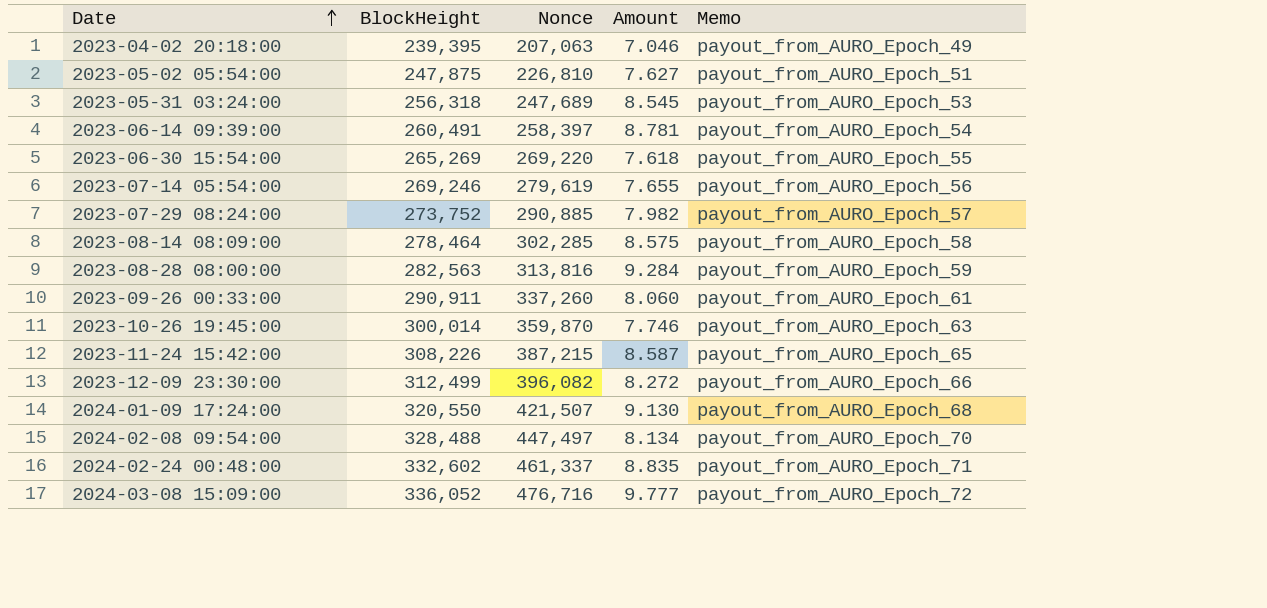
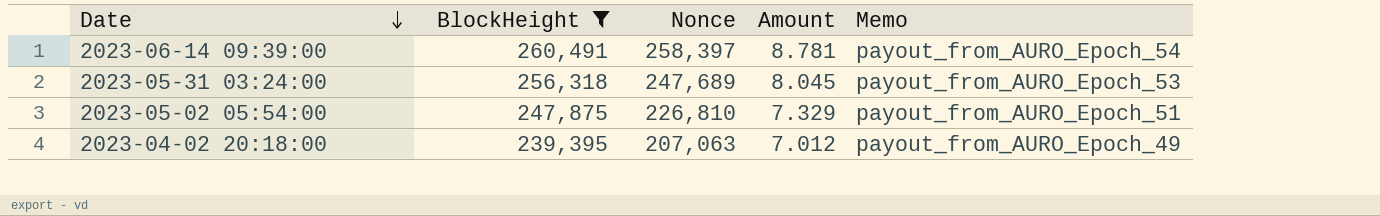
filter: none -> BlockHeight <= 260,491
row order: Date ascending -> Date descending
2023-05-31 03:24:00 | Amount: 8.545 -> 8.045
2023-05-02 05:54:00 | Amount: 7.627 -> 7.329
2023-04-02 20:18:00 | Amount: 7.046 -> 7.012

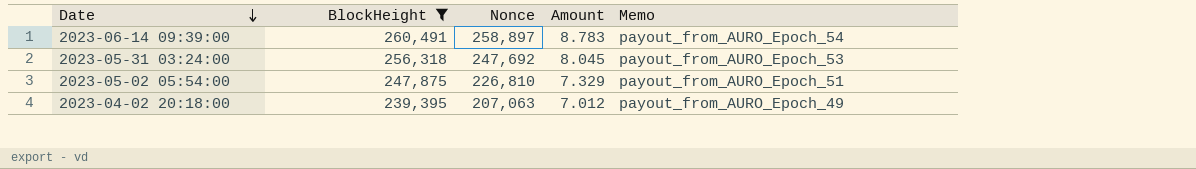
2023-06-14 09:39:00 | Nonce: 258,397 -> 258,897
2023-06-14 09:39:00 | Amount: 8.781 -> 8.783
2023-05-31 03:24:00 | Nonce: 247,689 -> 247,692

